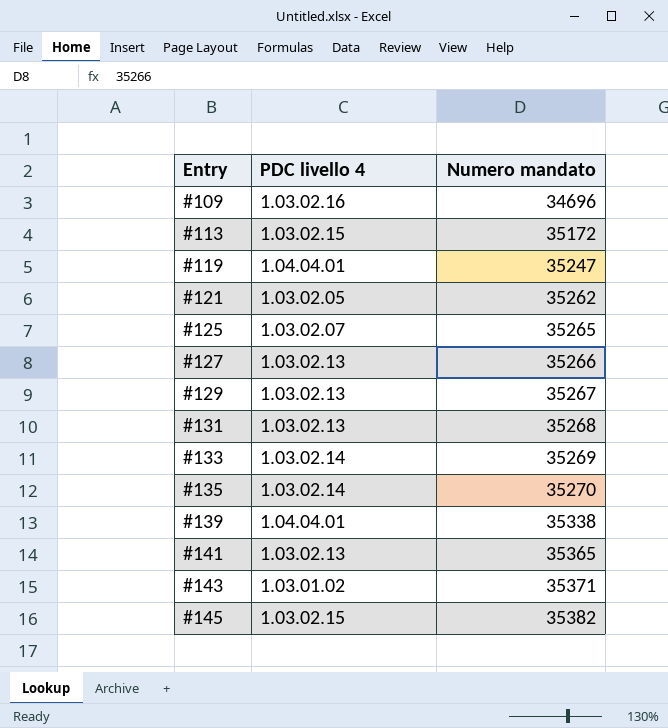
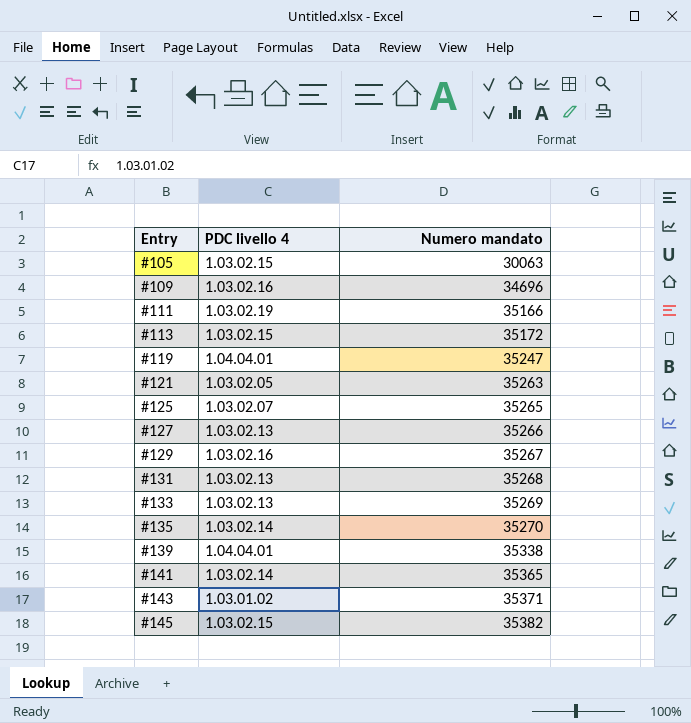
row #105: none -> 1.03.02.15 | 30063
row #111: none -> 1.03.02.19 | 35166
#121 | Numero mandato: 35262 -> 35263
#129 | PDC livello 4: 1.03.02.13 -> 1.03.02.16
#133 | PDC livello 4: 1.03.02.14 -> 1.03.02.13
#141 | PDC livello 4: 1.03.02.13 -> 1.03.02.14

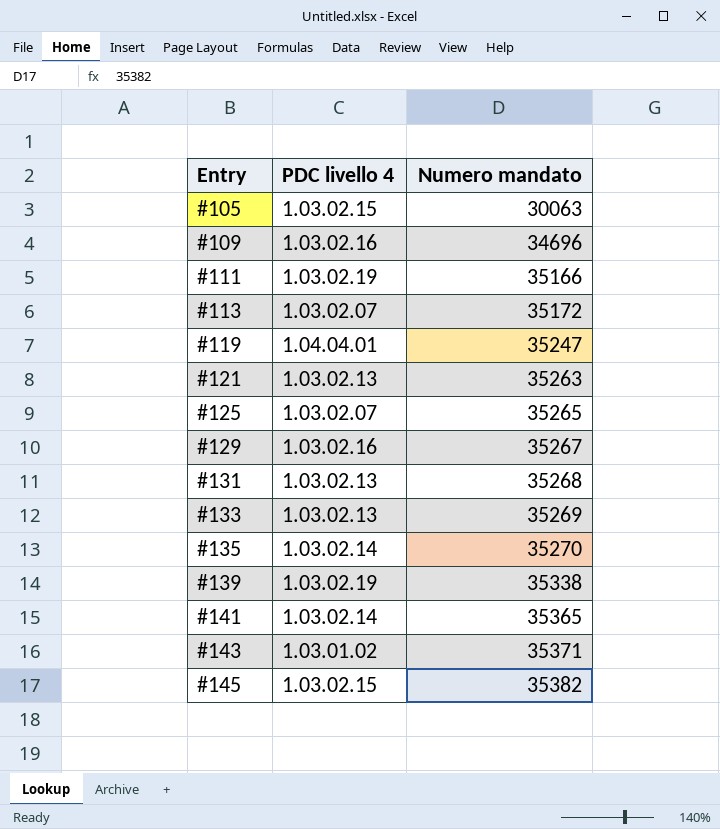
row #127: 1.03.02.13 | 35266 -> none
#113 | PDC livello 4: 1.03.02.15 -> 1.03.02.07
#121 | PDC livello 4: 1.03.02.05 -> 1.03.02.13
#139 | PDC livello 4: 1.04.04.01 -> 1.03.02.19

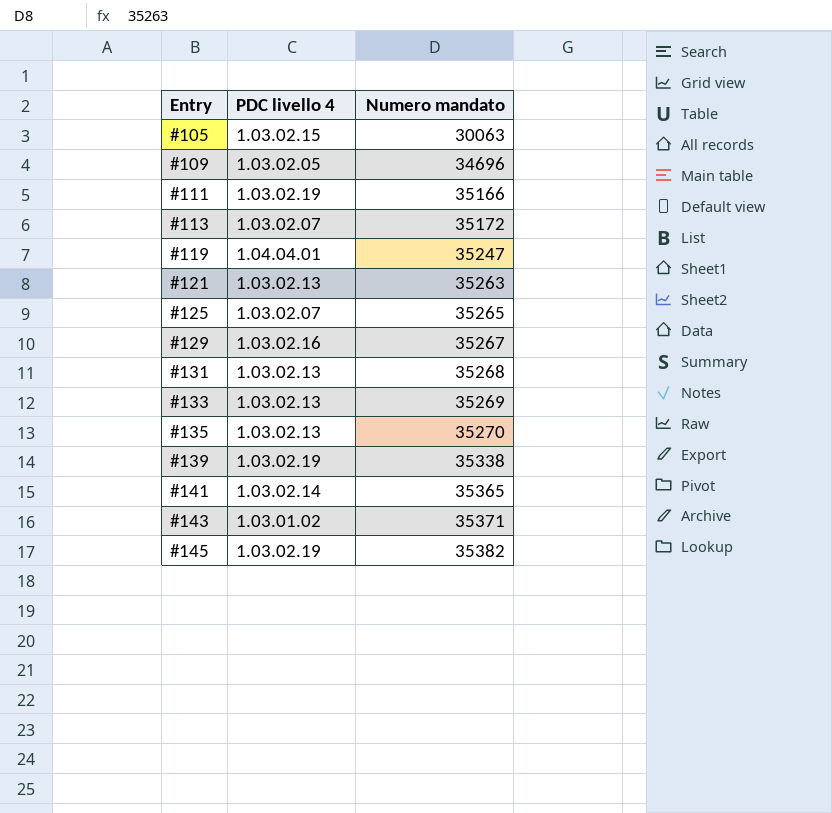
#109 | PDC livello 4: 1.03.02.16 -> 1.03.02.05
#135 | PDC livello 4: 1.03.02.14 -> 1.03.02.13
#145 | PDC livello 4: 1.03.02.15 -> 1.03.02.19

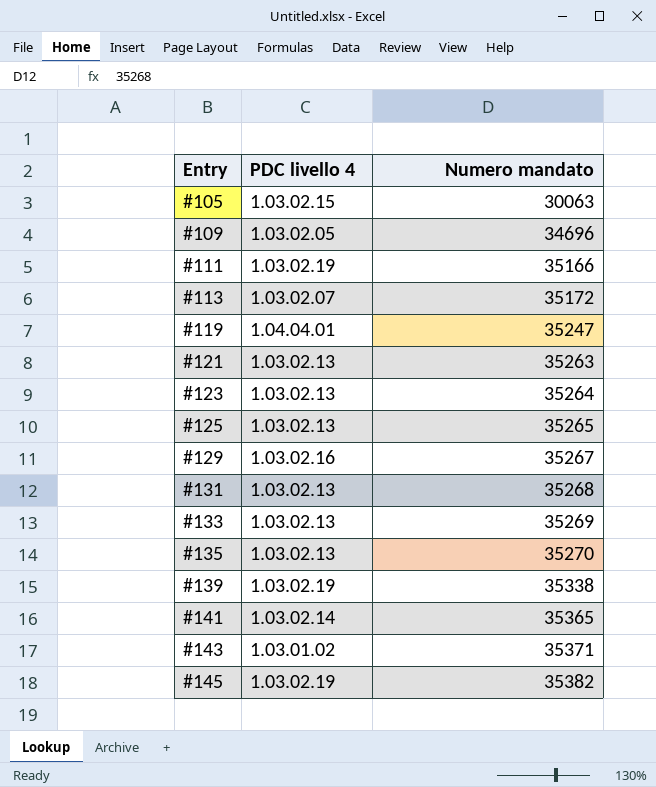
row #123: none -> 1.03.02.13 | 35264
#125 | PDC livello 4: 1.03.02.07 -> 1.03.02.13

